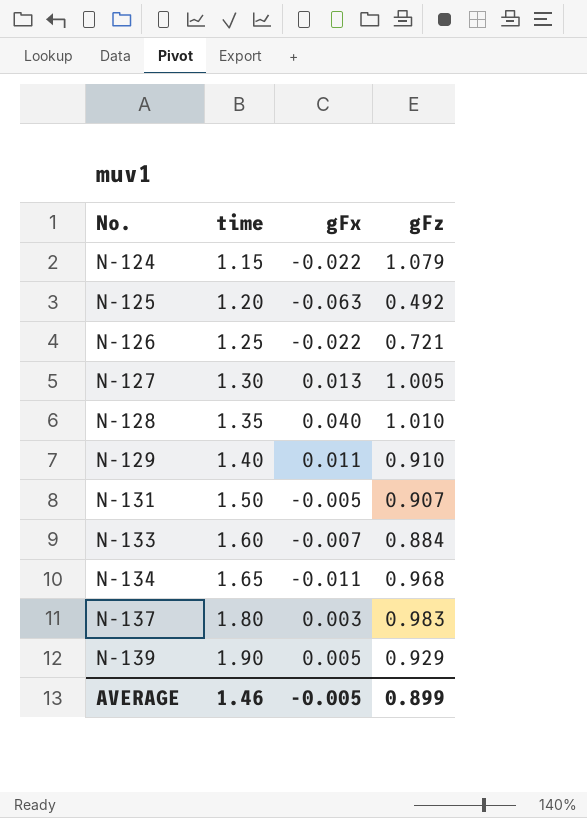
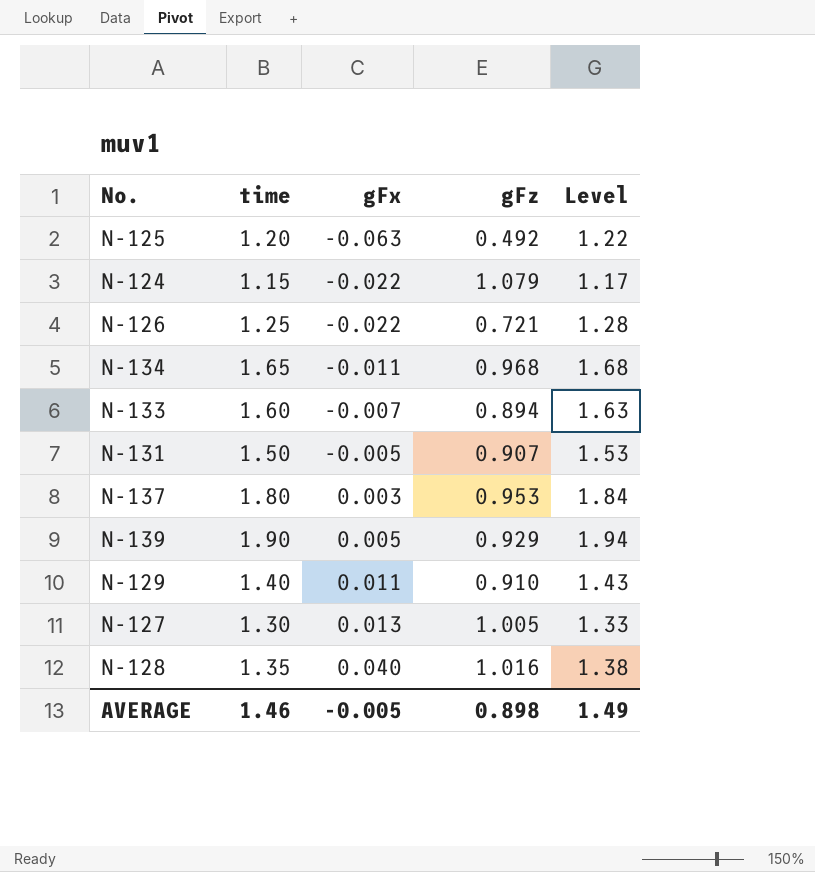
row order: No. ascending -> gFx ascending
column Level | formula: none -> [time] * 1.02
N-133 | gFz: 0.884 -> 0.894
N-137 | gFz: 0.983 -> 0.953
N-128 | gFz: 1.010 -> 1.016
AVERAGE | gFz: 0.899 -> 0.898

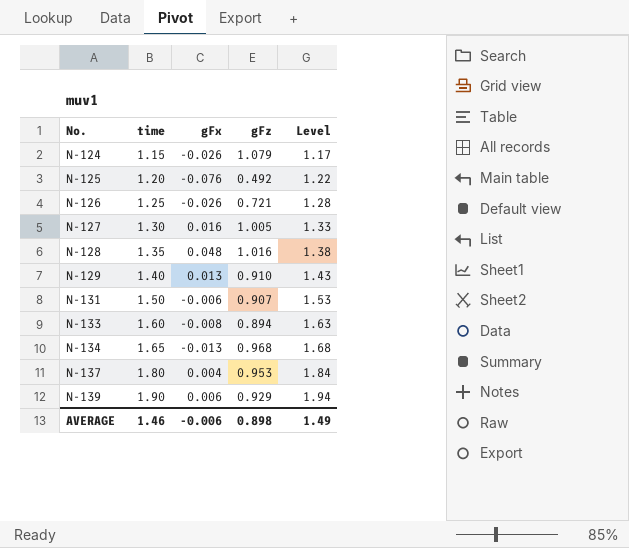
row order: gFx ascending -> No. ascending
N-124 | gFx: -0.022 -> -0.026
N-125 | gFx: -0.063 -> -0.076
N-126 | gFx: -0.022 -> -0.026
N-127 | gFx: 0.013 -> 0.016
N-128 | gFx: 0.040 -> 0.048
N-129 | gFx: 0.011 -> 0.013
N-131 | gFx: -0.005 -> -0.006
N-133 | gFx: -0.007 -> -0.008
N-134 | gFx: -0.011 -> -0.013
N-137 | gFx: 0.003 -> 0.004
N-139 | gFx: 0.005 -> 0.006
AVERAGE | gFx: -0.005 -> -0.006

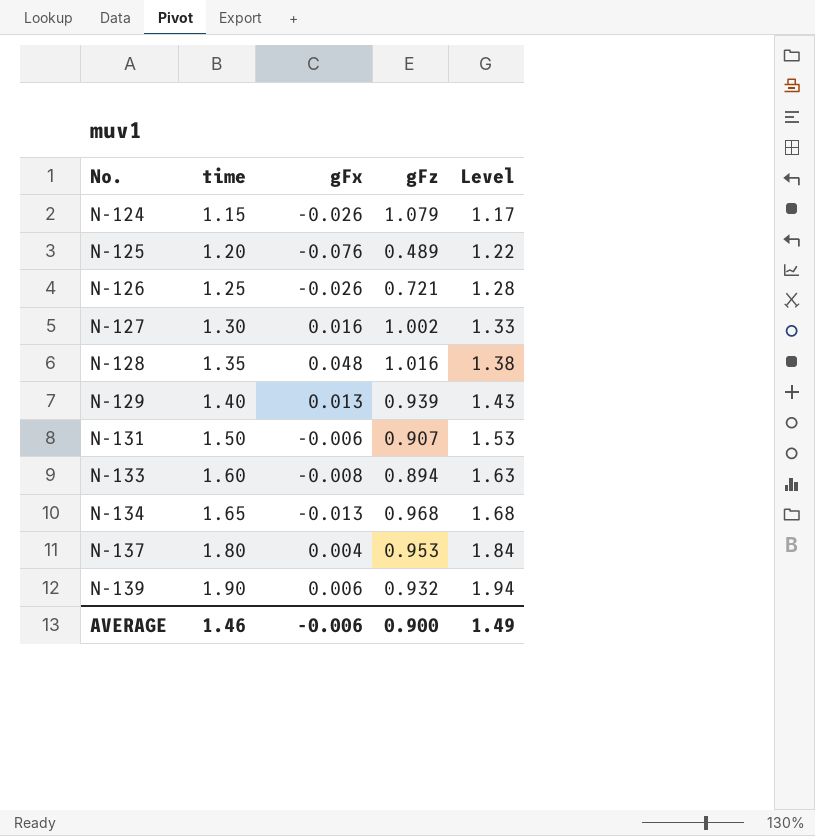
N-125 | gFz: 0.492 -> 0.489
N-127 | gFz: 1.005 -> 1.002
N-129 | gFz: 0.910 -> 0.939
N-139 | gFz: 0.929 -> 0.932
AVERAGE | gFz: 0.898 -> 0.900

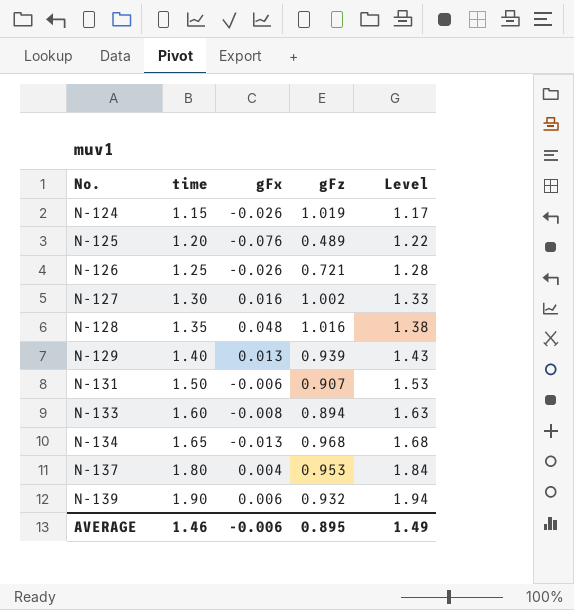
N-124 | gFz: 1.079 -> 1.019
AVERAGE | gFz: 0.900 -> 0.895

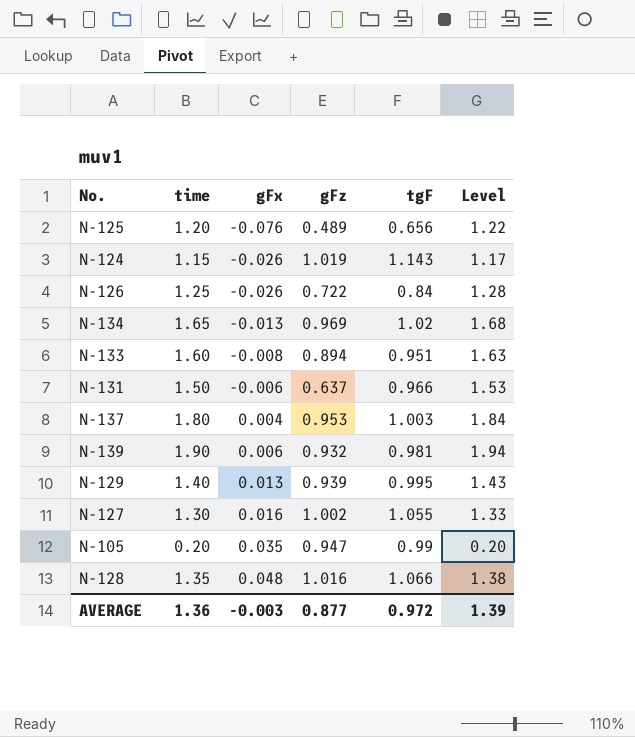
row order: No. ascending -> gFx ascending
column tgF | position: none -> 5
N-126 | gFz: 0.721 -> 0.722
N-134 | gFz: 0.968 -> 0.969
N-131 | gFz: 0.907 -> 0.637
row N-105: none -> 0.20 | 0.035 | 0.947 | 0.99 | 0.20
AVERAGE | time: 1.46 -> 1.36
AVERAGE | gFx: -0.006 -> -0.003
AVERAGE | gFz: 0.895 -> 0.877
AVERAGE | Level: 1.49 -> 1.39

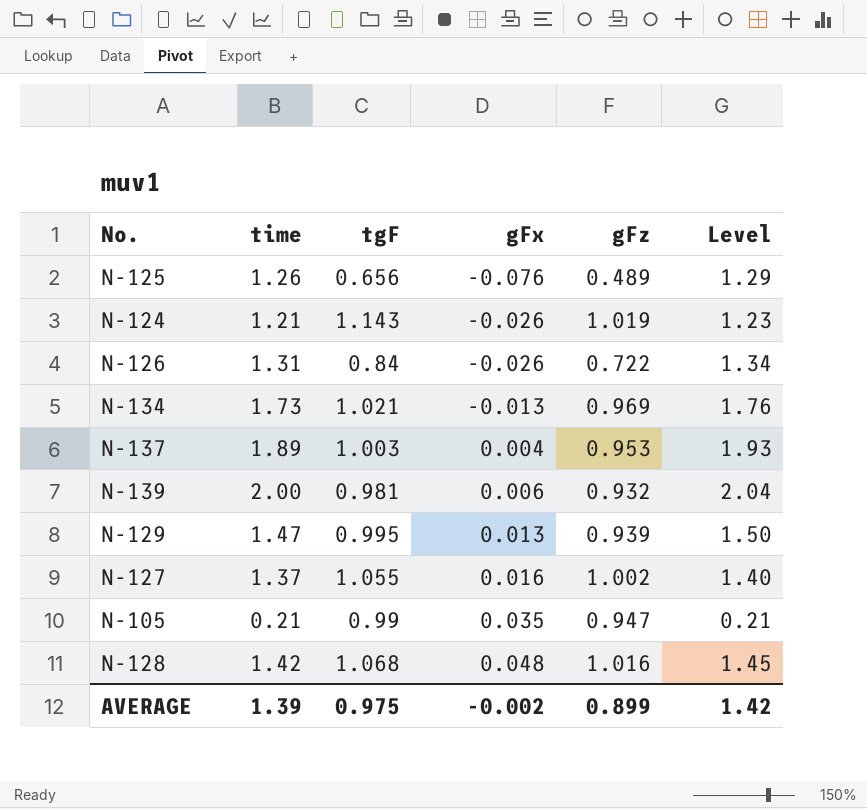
column tgF | position: 5 -> 3
row N-133: 1.60 | -0.008 | 0.894 | 0.951 | 1.63 -> none
row N-131: 1.50 | -0.006 | 0.637 | 0.966 | 1.53 -> none
N-125 | time: 1.20 -> 1.26
N-125 | Level: 1.22 -> 1.29
N-124 | time: 1.15 -> 1.21
N-124 | Level: 1.17 -> 1.23
N-126 | time: 1.25 -> 1.31
N-126 | Level: 1.28 -> 1.34
N-134 | time: 1.65 -> 1.73
N-134 | tgF: 1.02 -> 1.021
N-134 | Level: 1.68 -> 1.76
N-137 | time: 1.80 -> 1.89
N-137 | Level: 1.84 -> 1.93
N-139 | time: 1.90 -> 2.00
N-139 | Level: 1.94 -> 2.04
N-129 | time: 1.40 -> 1.47
N-129 | Level: 1.43 -> 1.50
N-127 | time: 1.30 -> 1.37
N-127 | Level: 1.33 -> 1.40
N-105 | time: 0.20 -> 0.21
N-105 | Level: 0.20 -> 0.21
N-128 | time: 1.35 -> 1.42
N-128 | tgF: 1.066 -> 1.068
N-128 | Level: 1.38 -> 1.45
AVERAGE | time: 1.36 -> 1.39
AVERAGE | tgF: 0.972 -> 0.975
AVERAGE | gFx: -0.003 -> -0.002
AVERAGE | gFz: 0.877 -> 0.899
AVERAGE | Level: 1.39 -> 1.42

